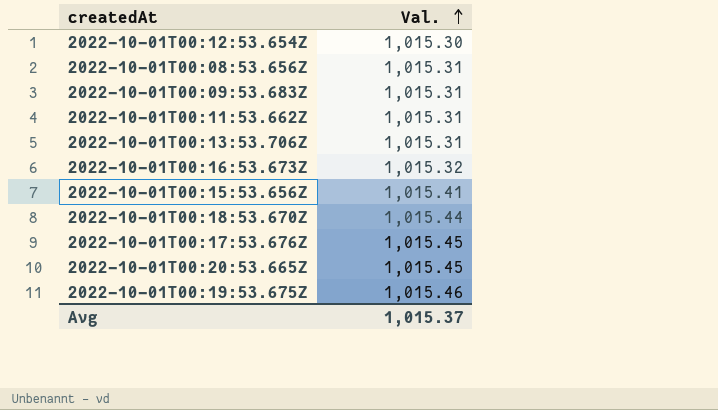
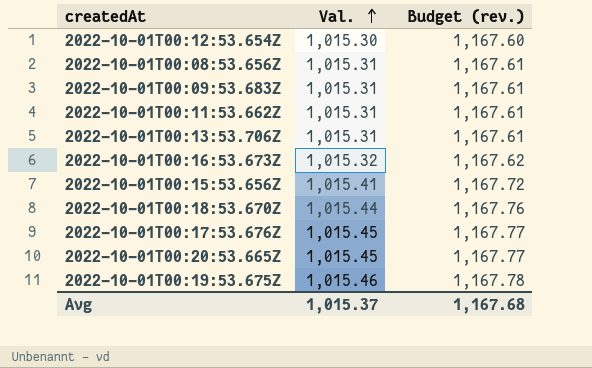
column Budget (rev.) | formula: none -> [Val.] * 1.15

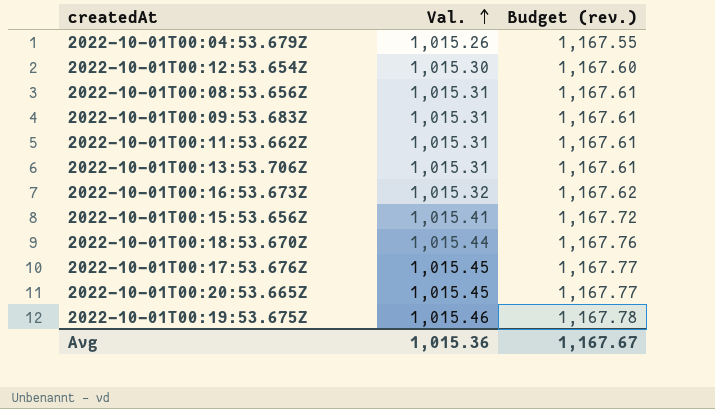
row 2022-10-01T00:04:53.679Z: none -> 1,015.26 | 1,167.55
Avg | Val.: 1,015.37 -> 1,015.36
Avg | Budget (rev.): 1,167.68 -> 1,167.67

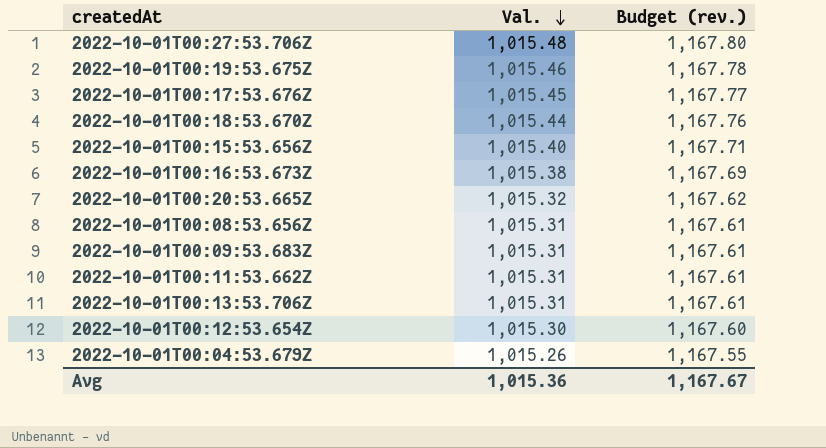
row order: Val. ascending -> Val. descending
row 2022-10-01T00:27:53.706Z: none -> 1,015.48 | 1,167.80
2022-10-01T00:15:53.656Z | Val.: 1,015.41 -> 1,015.40
2022-10-01T00:15:53.656Z | Budget (rev.): 1,167.72 -> 1,167.71
2022-10-01T00:16:53.673Z | Val.: 1,015.32 -> 1,015.38
2022-10-01T00:16:53.673Z | Budget (rev.): 1,167.62 -> 1,167.69
2022-10-01T00:20:53.665Z | Val.: 1,015.45 -> 1,015.32
2022-10-01T00:20:53.665Z | Budget (rev.): 1,167.77 -> 1,167.62

